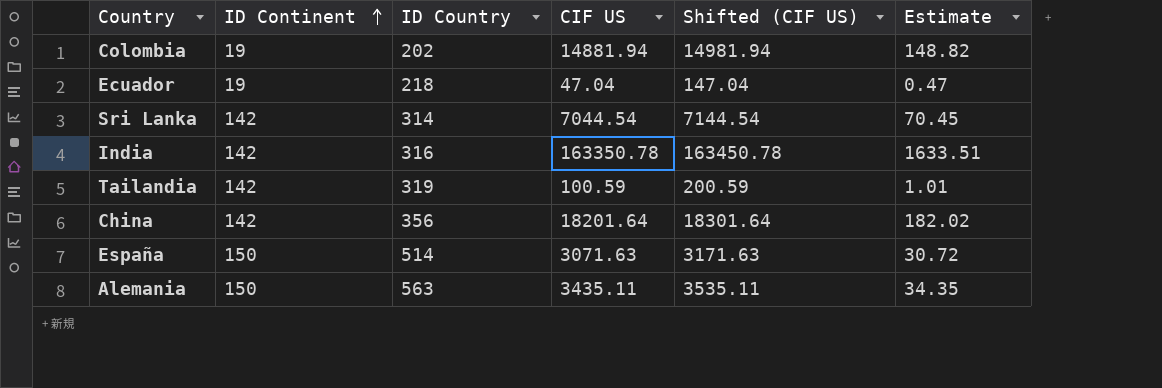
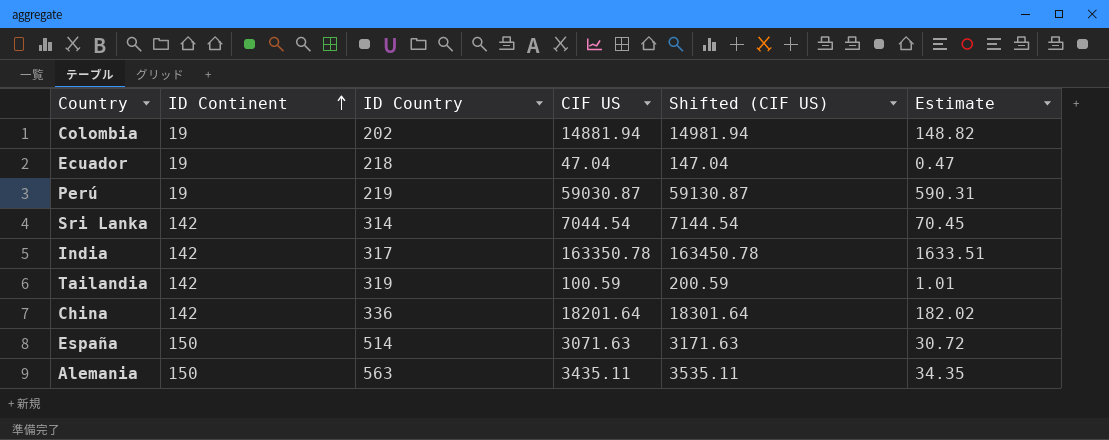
row Perú: none -> 19 | 219 | 59030.87 | 59130.87 | 590.31
India | ID Country: 316 -> 317
China | ID Country: 356 -> 336

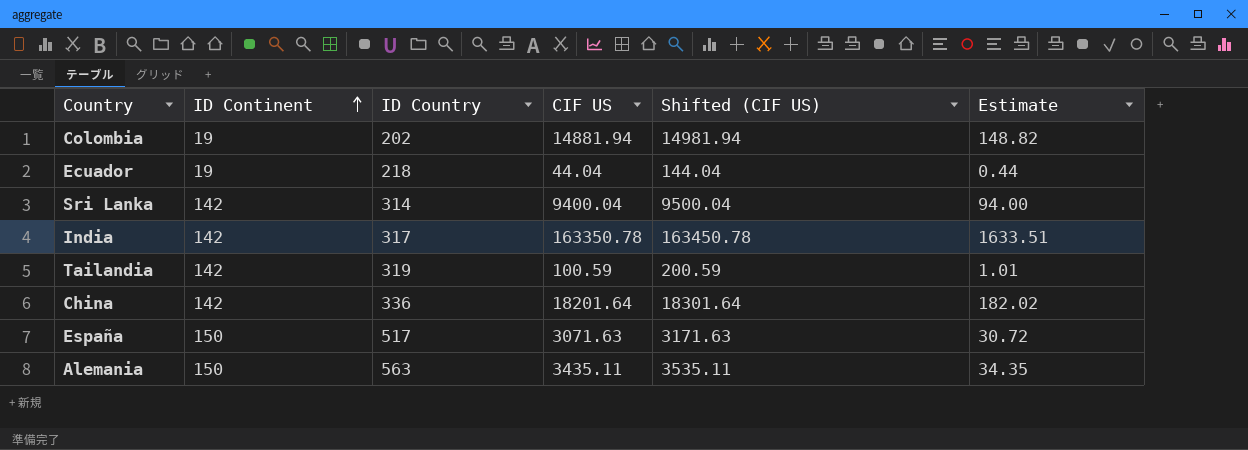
row Perú: 19 | 219 | 59030.87 | 59130.87 | 590.31 -> none
Ecuador | CIF US: 47.04 -> 44.04
Ecuador | Shifted (CIF US): 147.04 -> 144.04
Ecuador | Estimate: 0.47 -> 0.44
Sri Lanka | CIF US: 7044.54 -> 9400.04
Sri Lanka | Shifted (CIF US): 7144.54 -> 9500.04
Sri Lanka | Estimate: 70.45 -> 94.00
España | ID Country: 514 -> 517

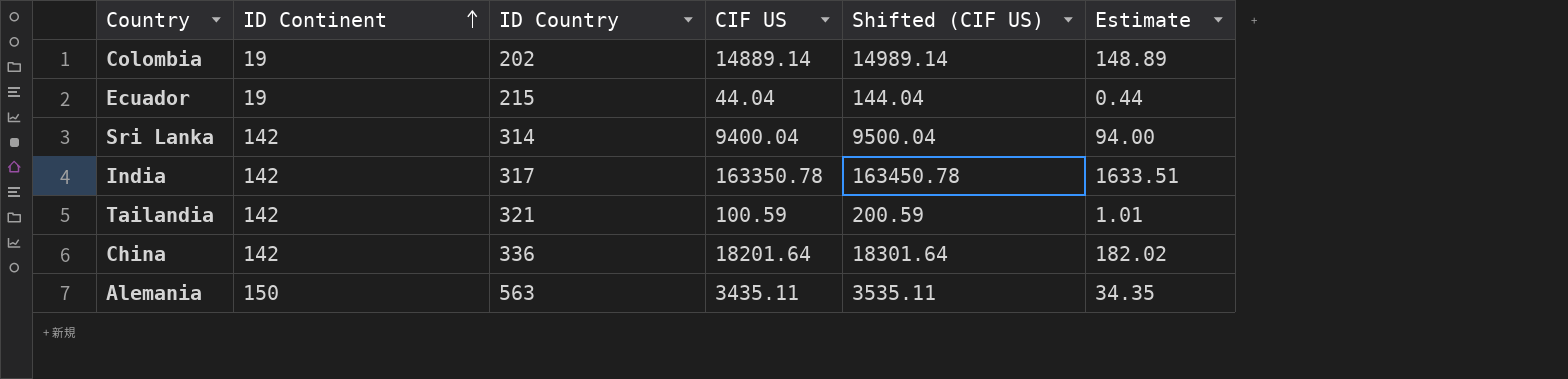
row España: 150 | 517 | 3071.63 | 3171.63 | 30.72 -> none
Colombia | CIF US: 14881.94 -> 14889.14
Colombia | Shifted (CIF US): 14981.94 -> 14989.14
Colombia | Estimate: 148.82 -> 148.89
Ecuador | ID Country: 218 -> 215
Tailandia | ID Country: 319 -> 321

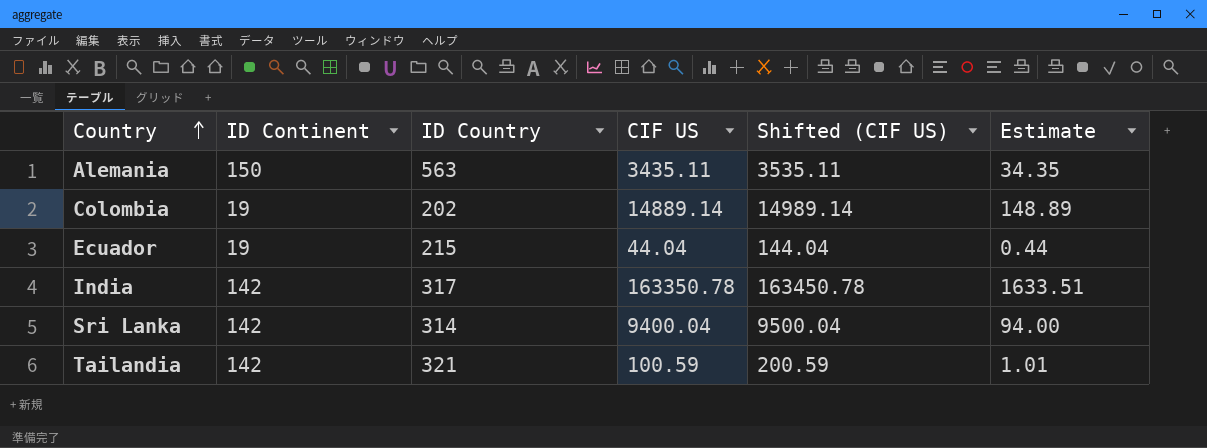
row order: ID Continent ascending -> Country ascending
row China: 142 | 336 | 18201.64 | 18301.64 | 182.02 -> none

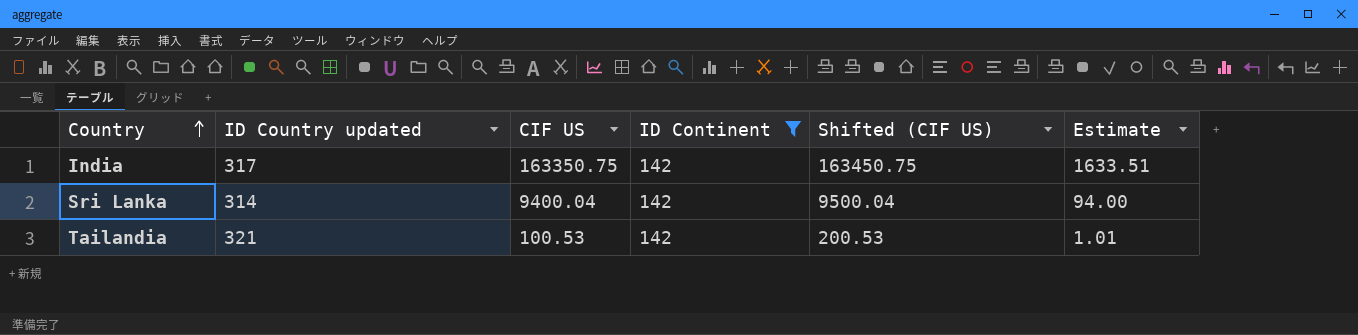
filter: none -> ID Continent = 142
column name: ID Country -> ID Country updated
column ID Continent | position: 2 -> 4
India | CIF US: 163350.78 -> 163350.75
India | Shifted (CIF US): 163450.78 -> 163450.75
Tailandia | CIF US: 100.59 -> 100.53
Tailandia | Shifted (CIF US): 200.59 -> 200.53

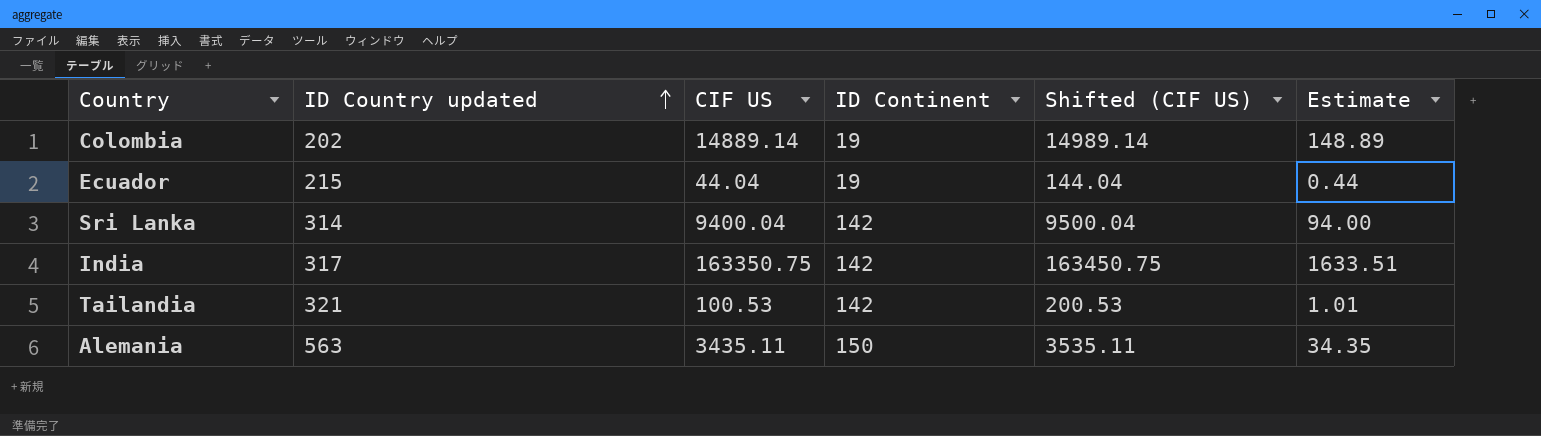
filter: ID Continent = 142 -> none
row order: Country ascending -> ID Country updated ascending

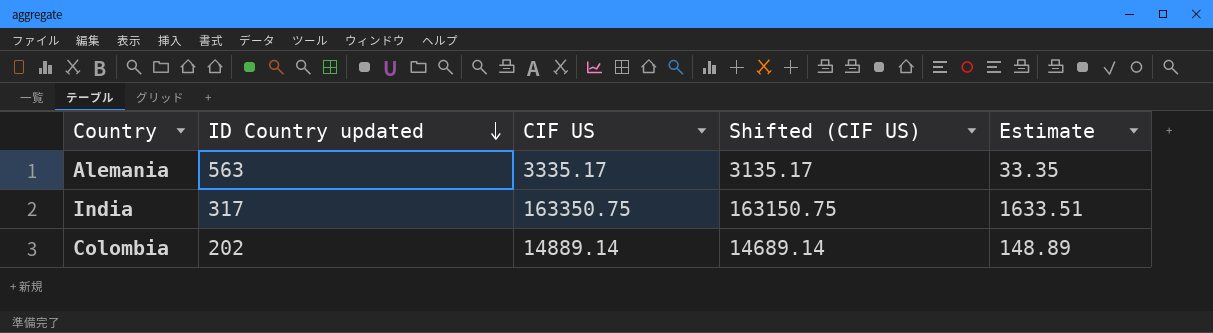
row order: ID Country updated ascending -> ID Country updated descending
column ID Continent | position: 4 -> none
column Shifted (CIF US) | formula: [CIF US] + 100 -> [CIF US] - 200
row Ecuador: 215 | 44.04 | 19 | 144.04 | 0.44 -> none
row Sri Lanka: 314 | 9400.04 | 142 | 9500.04 | 94.00 -> none
row Tailandia: 321 | 100.53 | 142 | 200.53 | 1.01 -> none
Alemania | CIF US: 3435.11 -> 3335.17
Alemania | Estimate: 34.35 -> 33.35

